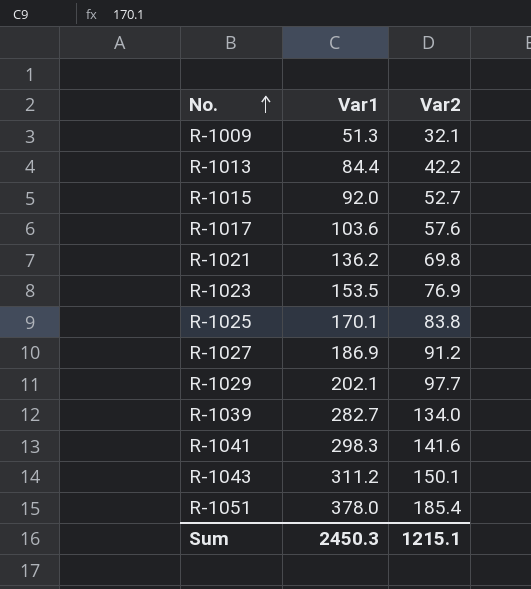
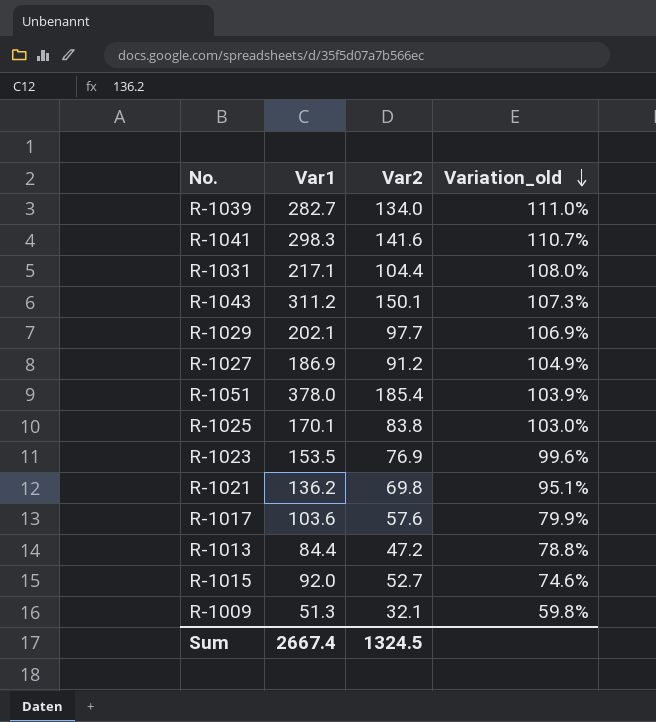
row order: No. ascending -> Variation_old descending
column Variation_old | formula: none -> ([Var1] - [Var2]) / [Var2]
row R-1031: none -> 217.1 | 104.4 | 108.0%
R-1013 | Var2: 42.2 -> 47.2
Sum | Var1: 2450.3 -> 2667.4
Sum | Var2: 1215.1 -> 1324.5

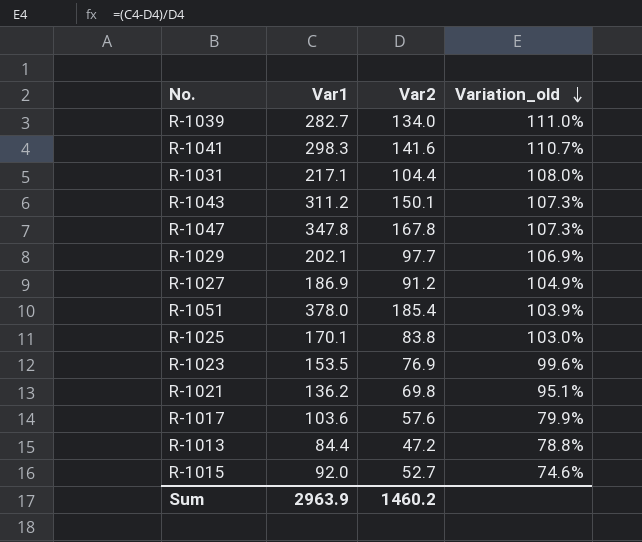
row R-1009: 51.3 | 32.1 | 59.8% -> none
row R-1047: none -> 347.8 | 167.8 | 107.3%
Sum | Var1: 2667.4 -> 2963.9
Sum | Var2: 1324.5 -> 1460.2

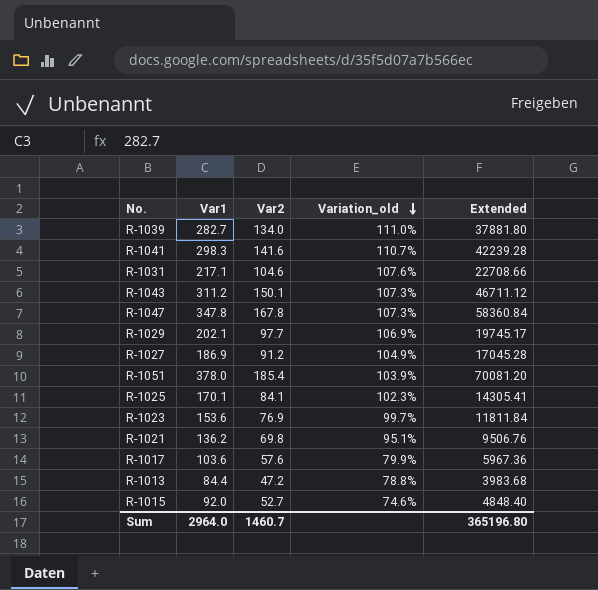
column Extended | formula: none -> [Var1] * [Var2]
R-1031 | Var2: 104.4 -> 104.6
R-1031 | Variation_old: 108.0% -> 107.6%
R-1025 | Var2: 83.8 -> 84.1
R-1025 | Variation_old: 103.0% -> 102.3%
R-1023 | Var1: 153.5 -> 153.6
R-1023 | Variation_old: 99.6% -> 99.7%
Sum | Var1: 2963.9 -> 2964.0
Sum | Var2: 1460.2 -> 1460.7

